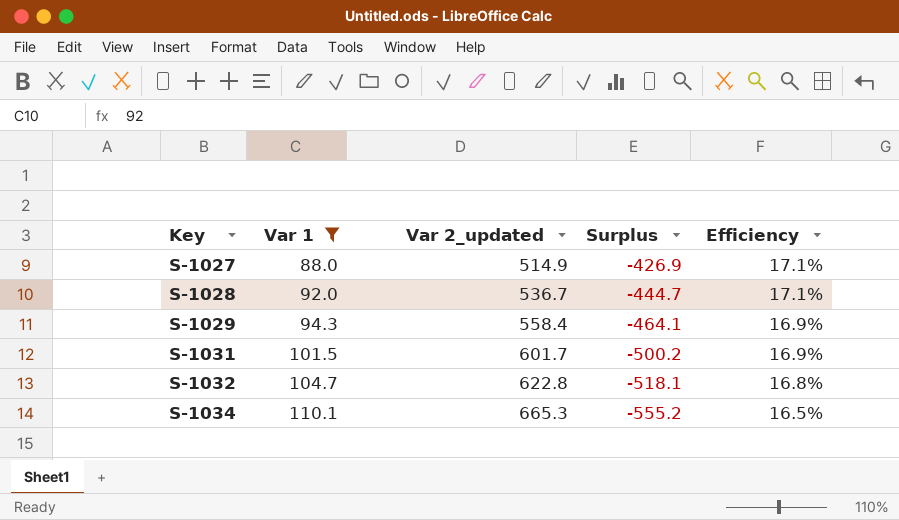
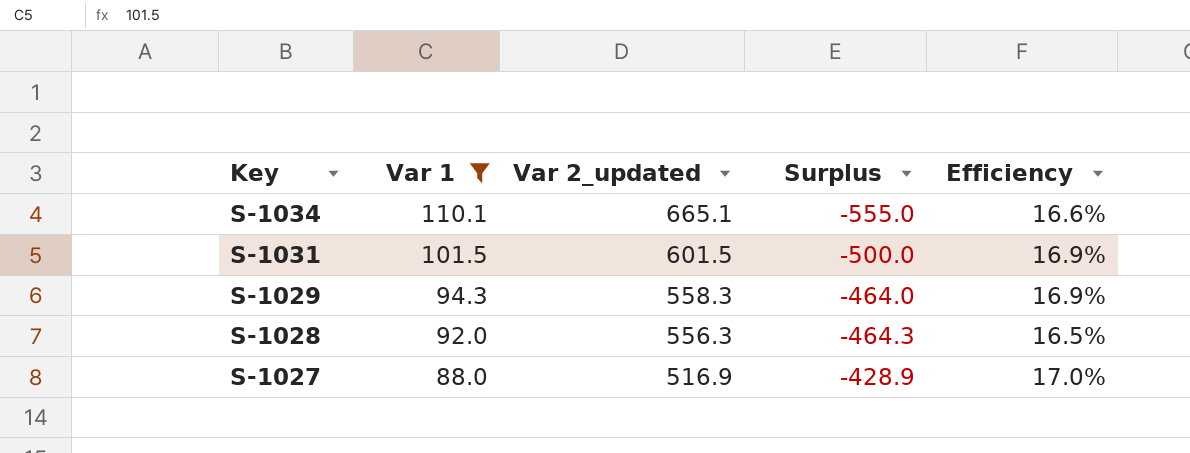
row order: Key ascending -> Key descending
row S-1032: 104.7 | 622.8 | -518.1 | 16.8% -> none
S-1034 | Var 2_updated: 665.3 -> 665.1
S-1034 | Surplus: -555.2 -> -555.0
S-1034 | Efficiency: 16.5% -> 16.6%
S-1031 | Var 2_updated: 601.7 -> 601.5
S-1031 | Surplus: -500.2 -> -500.0
S-1029 | Var 2_updated: 558.4 -> 558.3
S-1029 | Surplus: -464.1 -> -464.0
S-1028 | Var 2_updated: 536.7 -> 556.3
S-1028 | Surplus: -444.7 -> -464.3
S-1028 | Efficiency: 17.1% -> 16.5%
S-1027 | Var 2_updated: 514.9 -> 516.9
S-1027 | Surplus: -426.9 -> -428.9
S-1027 | Efficiency: 17.1% -> 17.0%

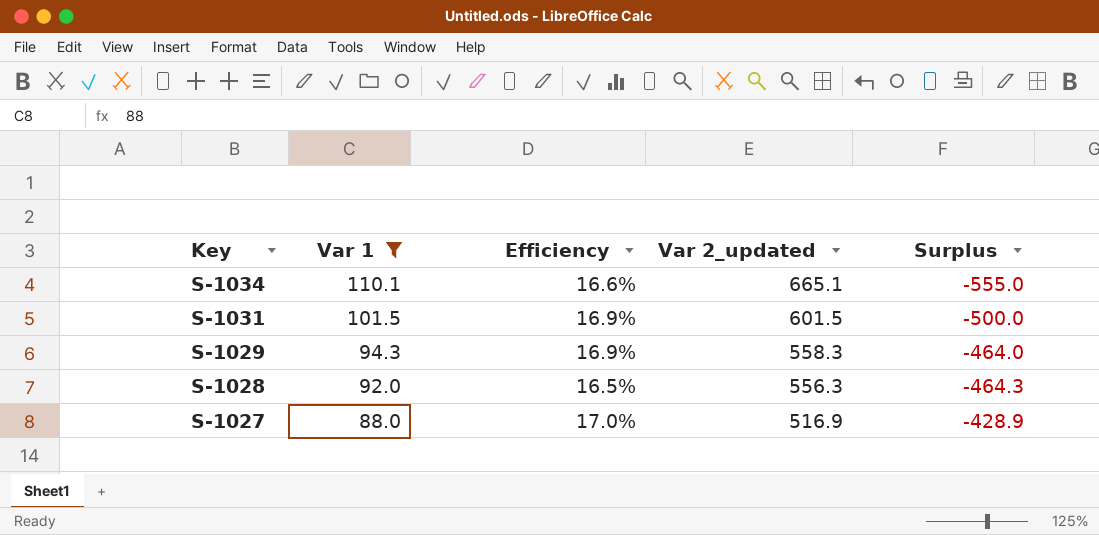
column Efficiency | position: 5 -> 3

